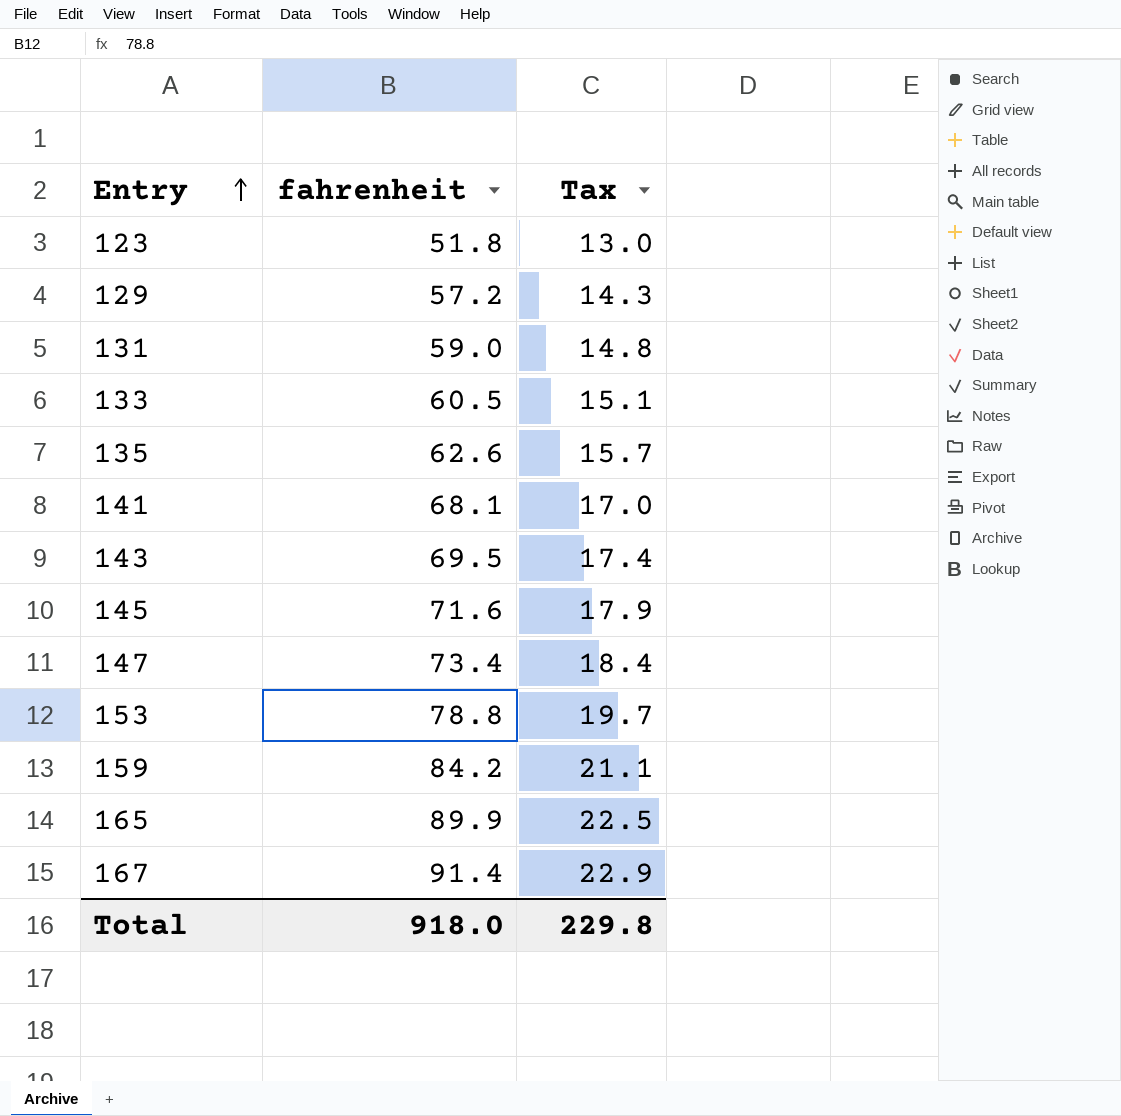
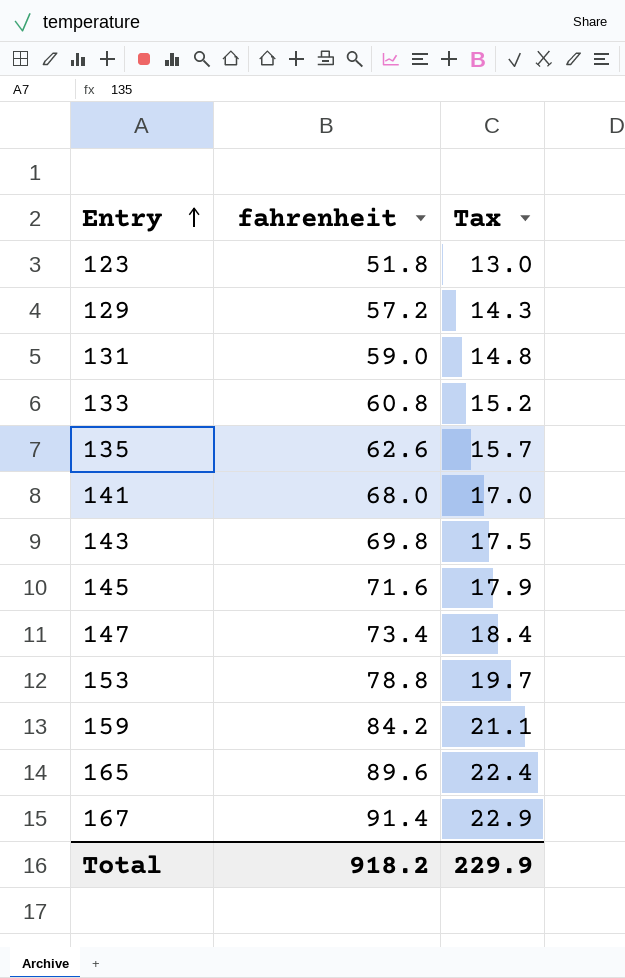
133 | fahrenheit: 60.5 -> 60.8
133 | Tax: 15.1 -> 15.2
141 | fahrenheit: 68.1 -> 68.0
143 | fahrenheit: 69.5 -> 69.8
143 | Tax: 17.4 -> 17.5
165 | fahrenheit: 89.9 -> 89.6
165 | Tax: 22.5 -> 22.4
Total | fahrenheit: 918.0 -> 918.2
Total | Tax: 229.8 -> 229.9

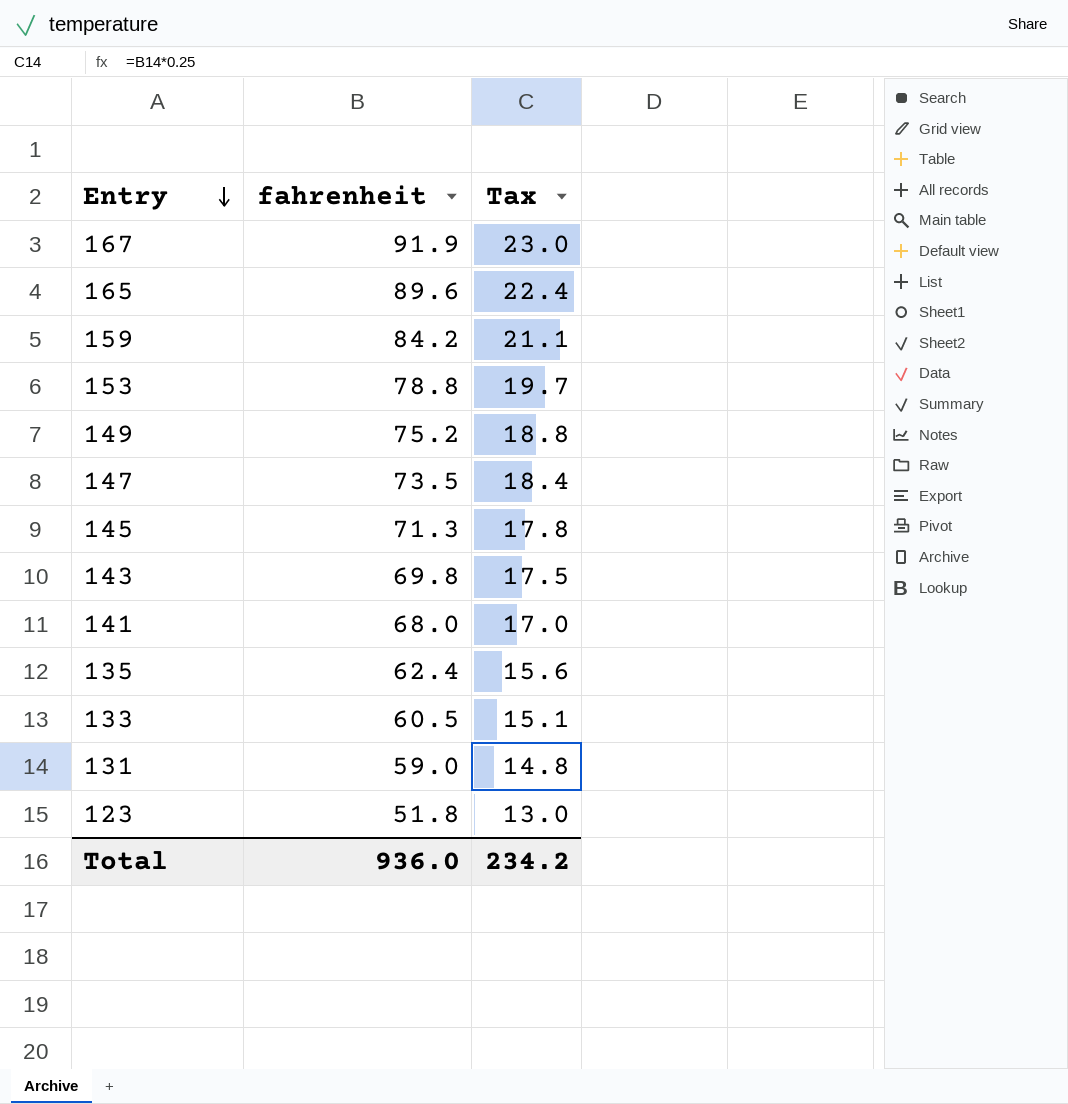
row order: Entry ascending -> Entry descending
row 129: 57.2 | 14.3 -> none
167 | fahrenheit: 91.4 -> 91.9
167 | Tax: 22.9 -> 23.0
row 149: none -> 75.2 | 18.8
147 | fahrenheit: 73.4 -> 73.5
145 | fahrenheit: 71.6 -> 71.3
145 | Tax: 17.9 -> 17.8
135 | fahrenheit: 62.6 -> 62.4
135 | Tax: 15.7 -> 15.6
133 | fahrenheit: 60.8 -> 60.5
133 | Tax: 15.2 -> 15.1
Total | fahrenheit: 918.2 -> 936.0
Total | Tax: 229.9 -> 234.2

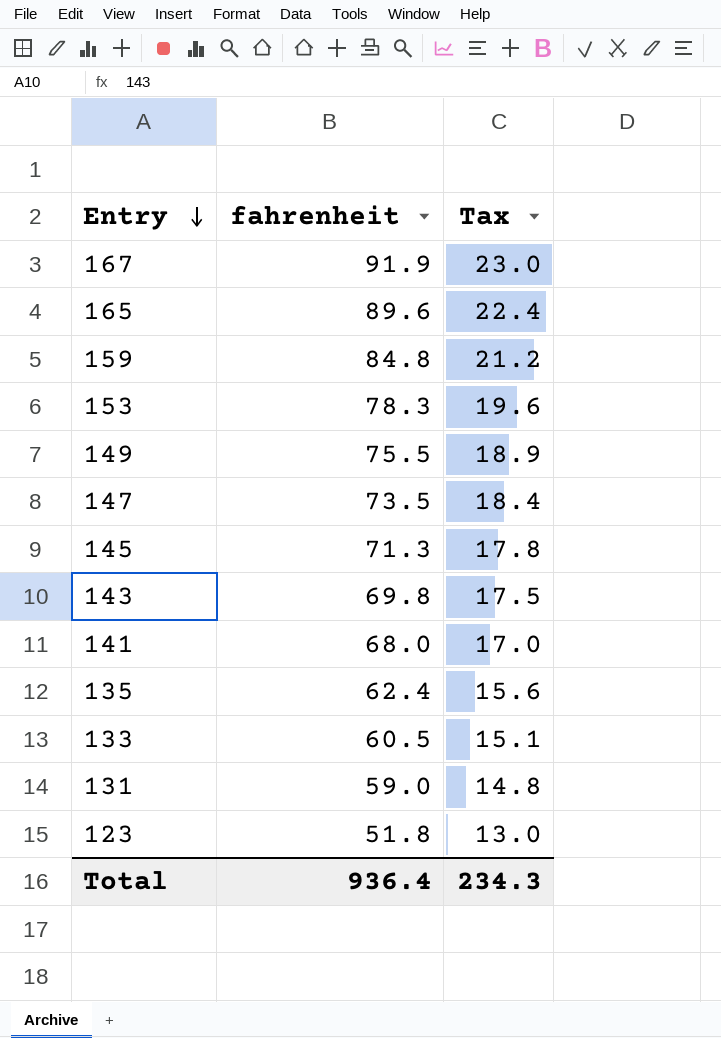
159 | fahrenheit: 84.2 -> 84.8
159 | Tax: 21.1 -> 21.2
153 | fahrenheit: 78.8 -> 78.3
153 | Tax: 19.7 -> 19.6
149 | fahrenheit: 75.2 -> 75.5
149 | Tax: 18.8 -> 18.9
Total | fahrenheit: 936.0 -> 936.4
Total | Tax: 234.2 -> 234.3

